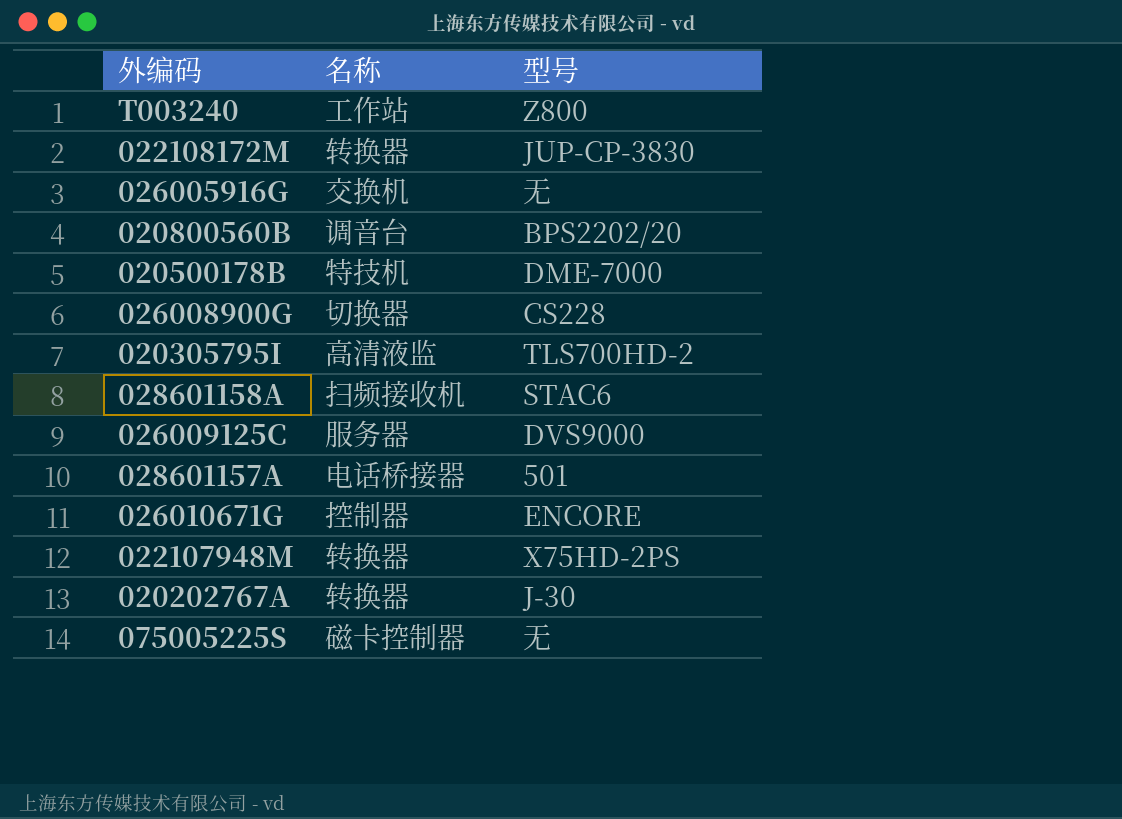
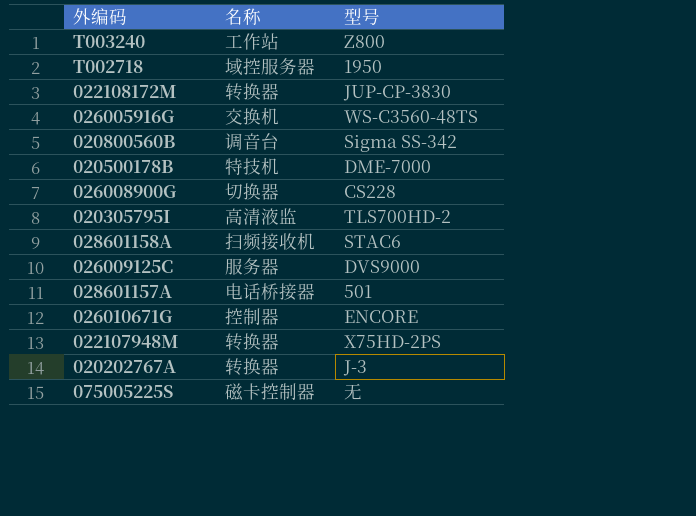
row T002718: none -> 域控服务器 | 1950
026005916G | 型号: 无 -> WS-C3560-48TS
020800560B | 型号: BPS2202/20 -> Sigma SS-342
020202767A | 型号: J-30 -> J-3

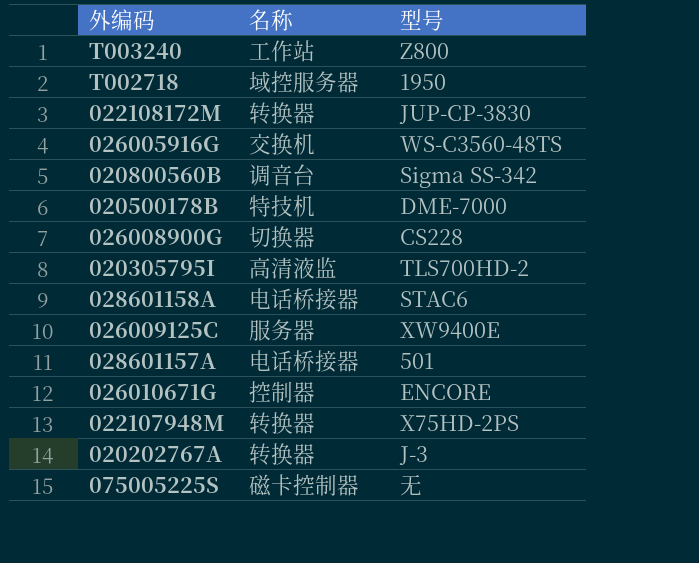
028601158A | 名称: 扫频接收机 -> 电话桥接器
026009125C | 型号: DVS9000 -> XW9400E

